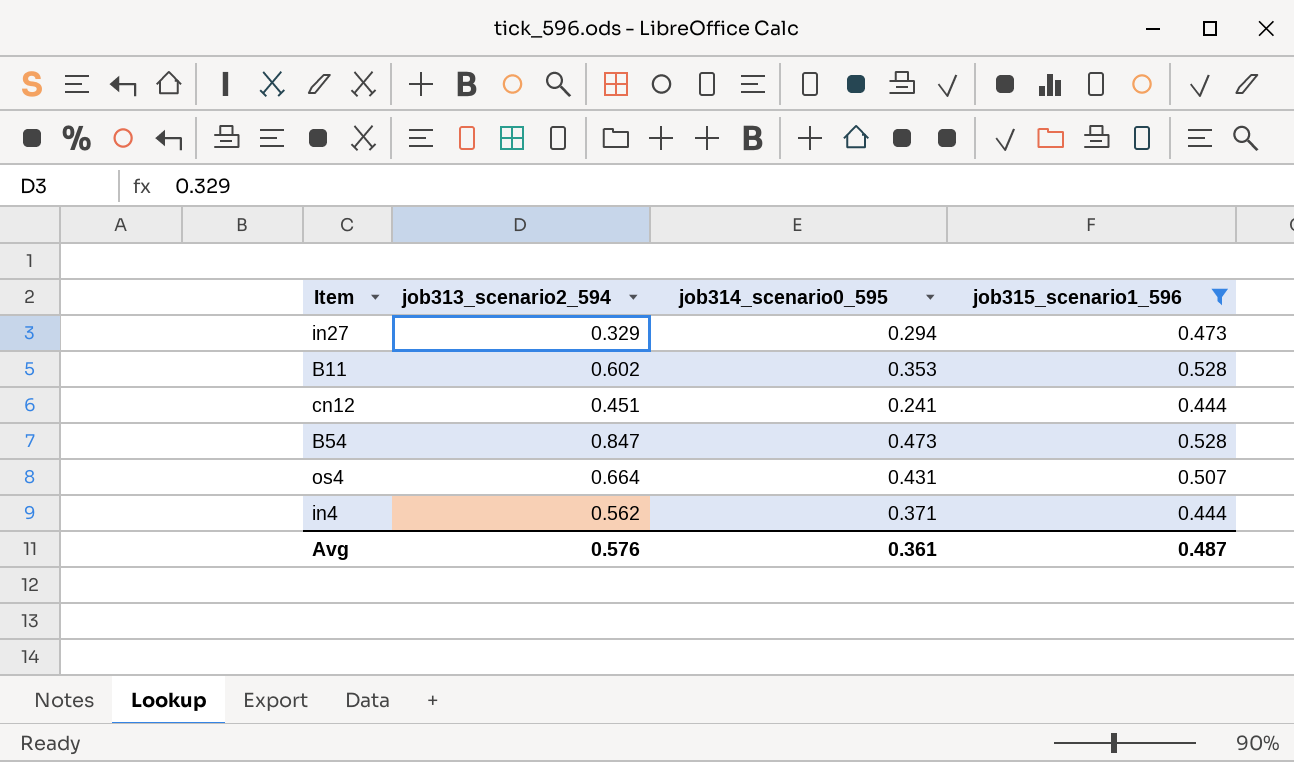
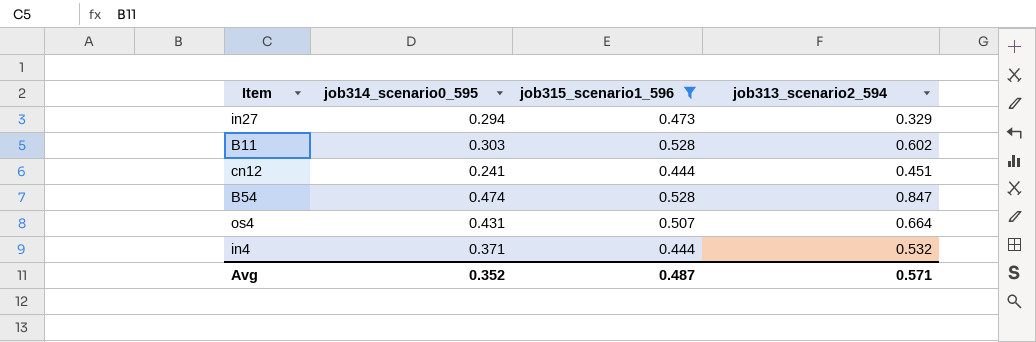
column job313_scenario2_594 | position: 2 -> 4
B11 | job314_scenario0_595: 0.353 -> 0.303
B54 | job314_scenario0_595: 0.473 -> 0.474
in4 | job313_scenario2_594: 0.562 -> 0.532
Avg | job314_scenario0_595: 0.361 -> 0.352
Avg | job313_scenario2_594: 0.576 -> 0.571

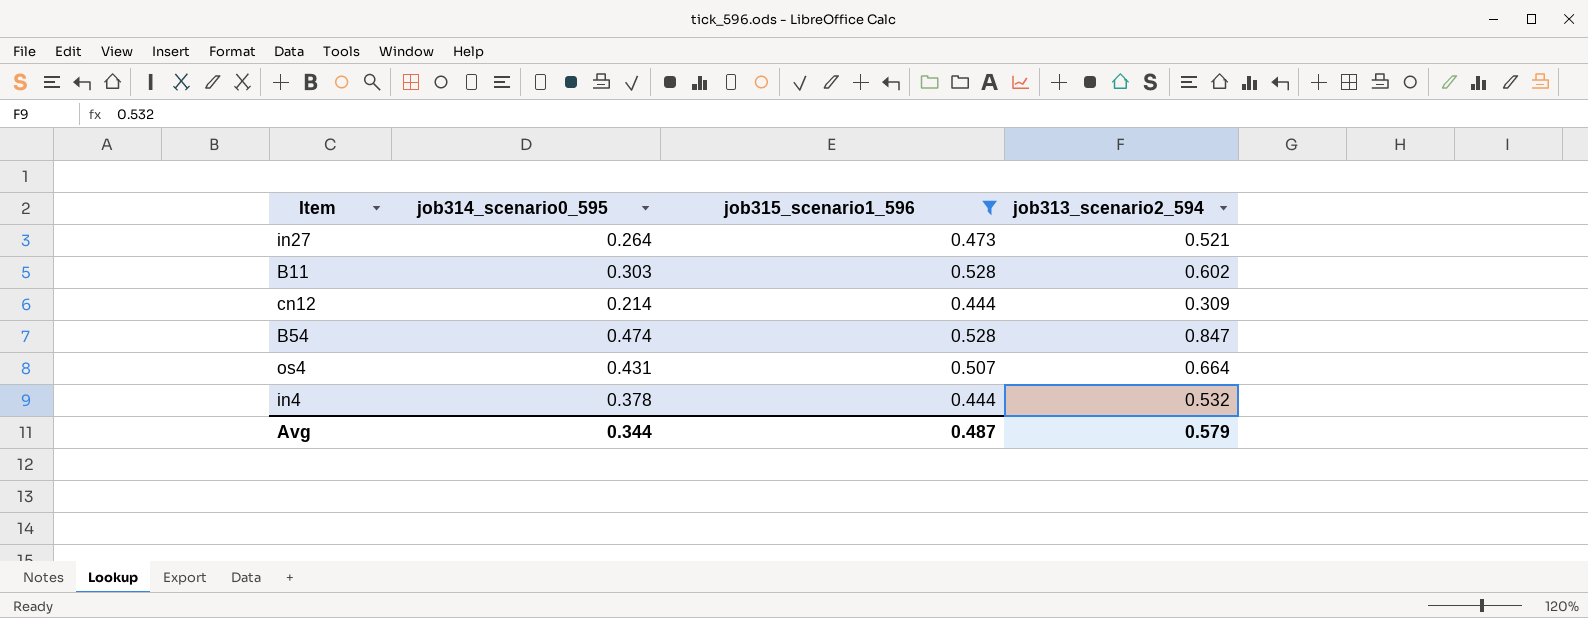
in27 | job314_scenario0_595: 0.294 -> 0.264
in27 | job313_scenario2_594: 0.329 -> 0.521
cn12 | job314_scenario0_595: 0.241 -> 0.214
cn12 | job313_scenario2_594: 0.451 -> 0.309
in4 | job314_scenario0_595: 0.371 -> 0.378
Avg | job314_scenario0_595: 0.352 -> 0.344
Avg | job313_scenario2_594: 0.571 -> 0.579

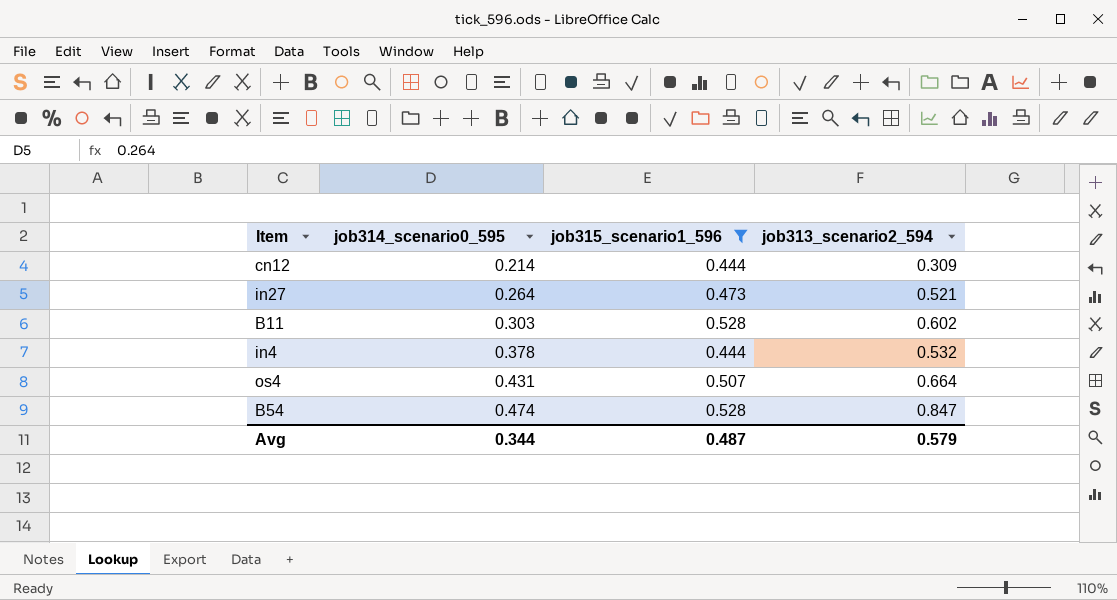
row order: none -> job314_scenario0_595 ascending

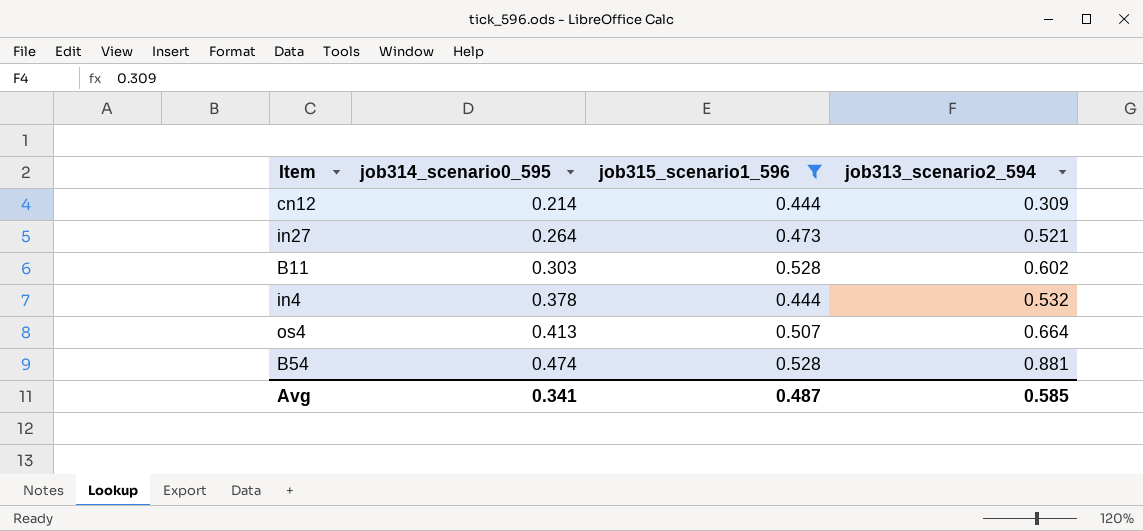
os4 | job314_scenario0_595: 0.431 -> 0.413
B54 | job313_scenario2_594: 0.847 -> 0.881
Avg | job314_scenario0_595: 0.344 -> 0.341
Avg | job313_scenario2_594: 0.579 -> 0.585

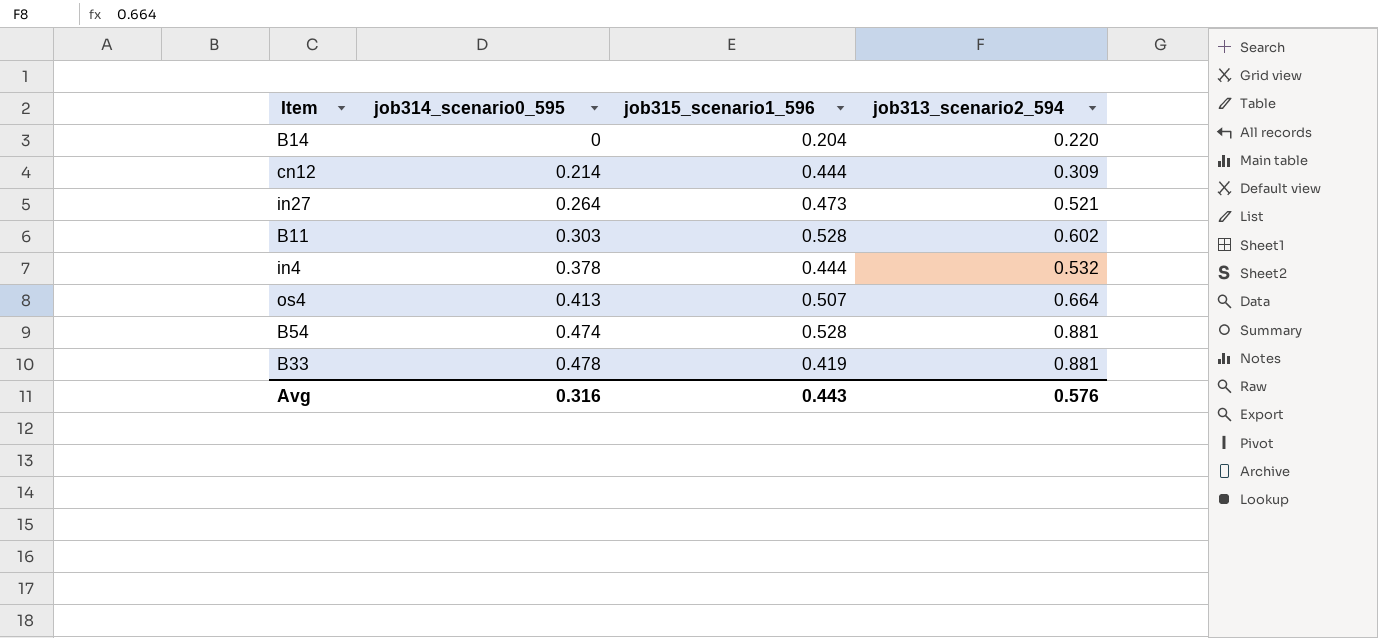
filter: job315_scenario1_596 >= 0.444 -> none
Avg | job314_scenario0_595: 0.341 -> 0.316
Avg | job315_scenario1_596: 0.487 -> 0.443
Avg | job313_scenario2_594: 0.585 -> 0.576

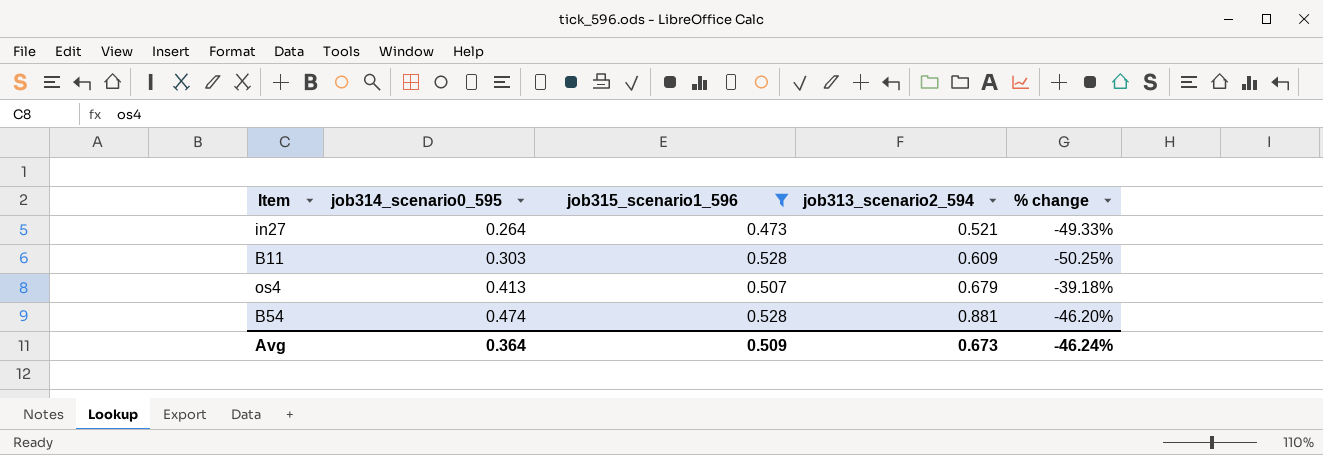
filter: none -> job315_scenario1_596 >= 0.473
column % change | formula: none -> ([job314_scenario0_595] - [job313_scenario2_594]) / [job313_scenario2_594]
B11 | job313_scenario2_594: 0.602 -> 0.609
os4 | job313_scenario2_594: 0.664 -> 0.679
Avg | job314_scenario0_595: 0.316 -> 0.364
Avg | job315_scenario1_596: 0.443 -> 0.509
Avg | job313_scenario2_594: 0.576 -> 0.673

